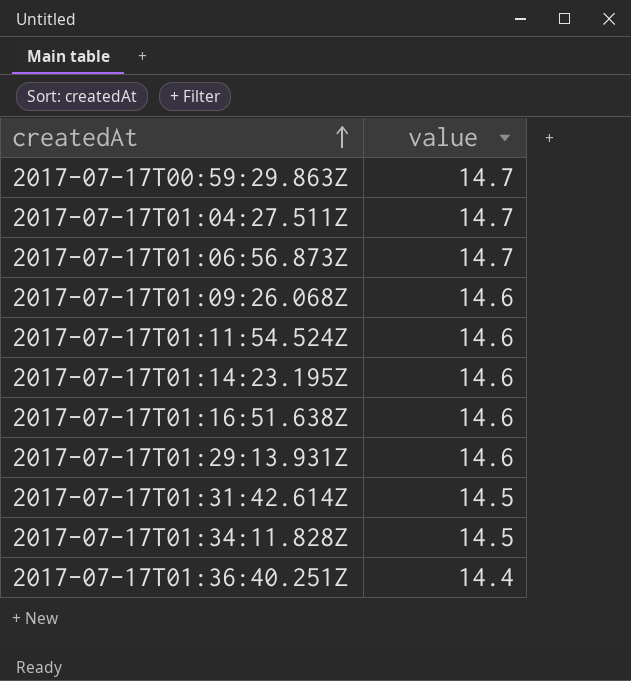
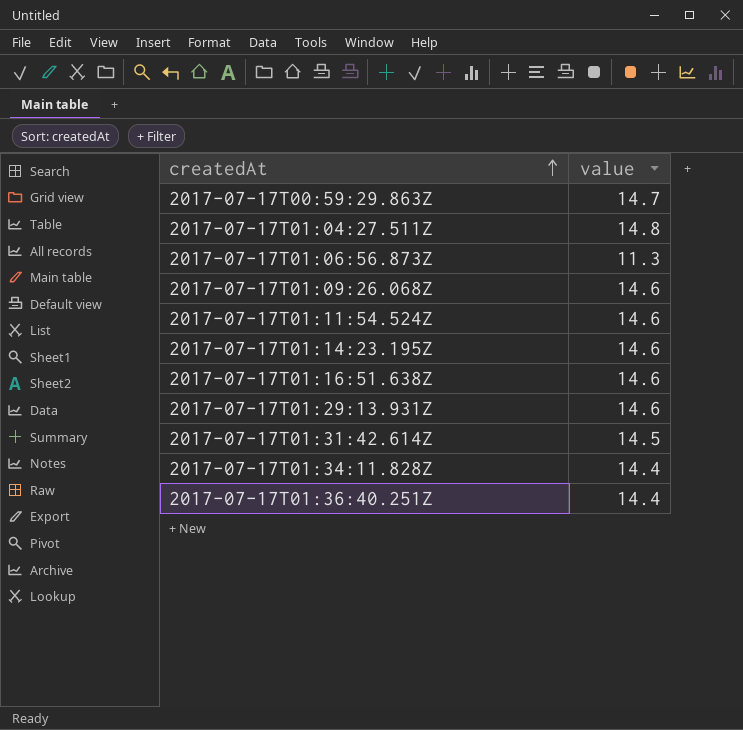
2017-07-17T01:04:27.511Z | value: 14.7 -> 14.8
2017-07-17T01:06:56.873Z | value: 14.7 -> 11.3
2017-07-17T01:34:11.828Z | value: 14.5 -> 14.4

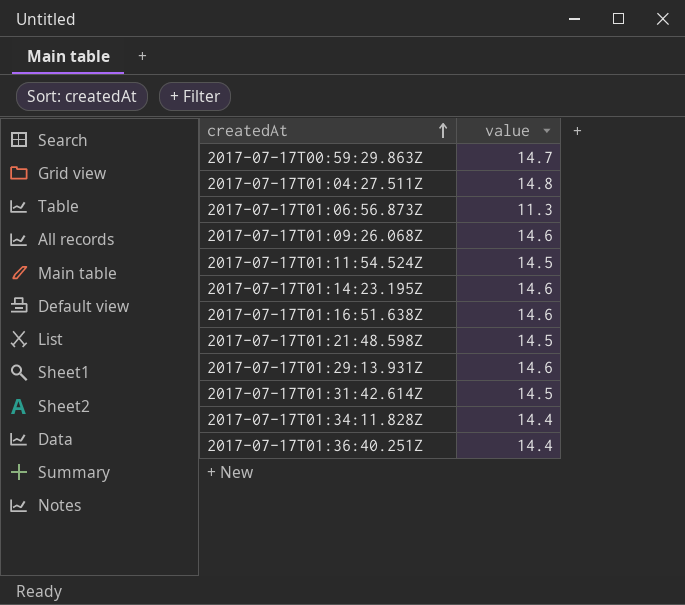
2017-07-17T01:11:54.524Z | value: 14.6 -> 14.5
row 2017-07-17T01:21:48.598Z: none -> 14.5

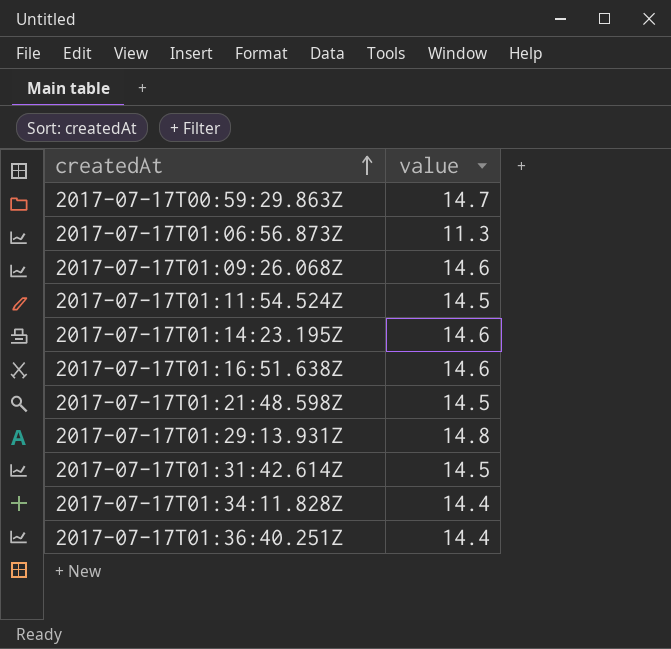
row 2017-07-17T01:04:27.511Z: 14.8 -> none
2017-07-17T01:29:13.931Z | value: 14.6 -> 14.8

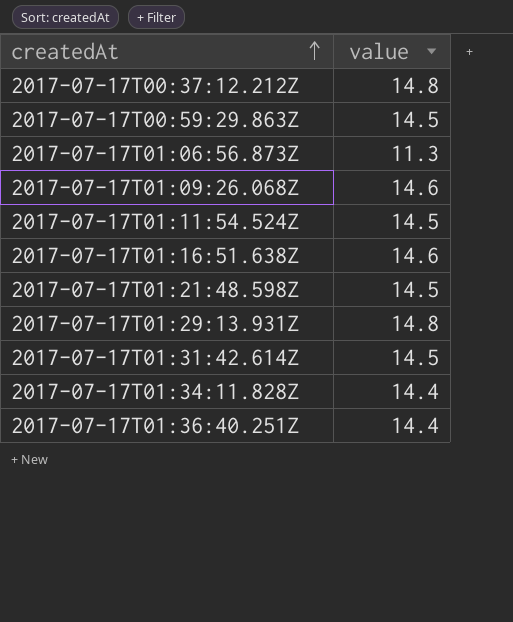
row 2017-07-17T01:14:23.195Z: 14.6 -> none
row 2017-07-17T00:37:12.212Z: none -> 14.8
2017-07-17T00:59:29.863Z | value: 14.7 -> 14.5

